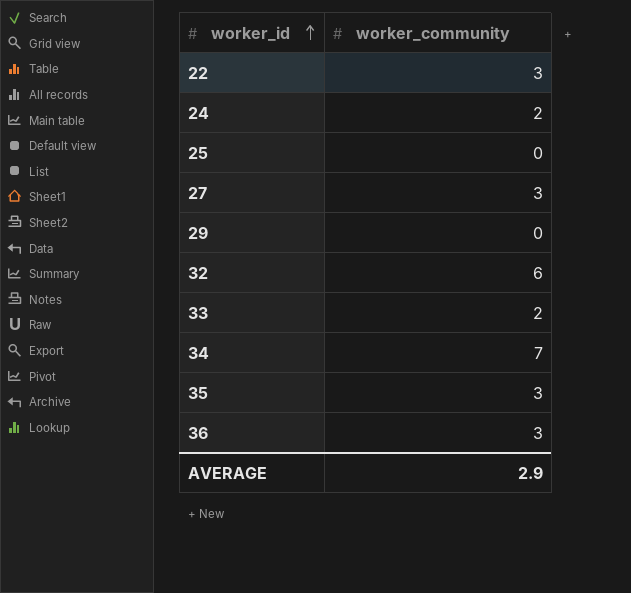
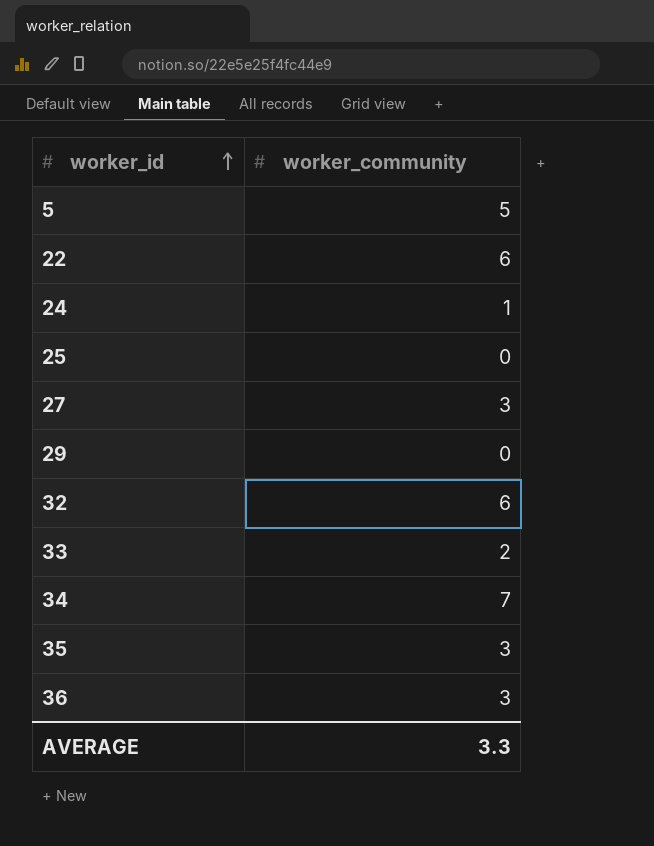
row 5: none -> 5
22 | worker_community: 3 -> 6
24 | worker_community: 2 -> 1
AVERAGE | worker_community: 2.9 -> 3.3

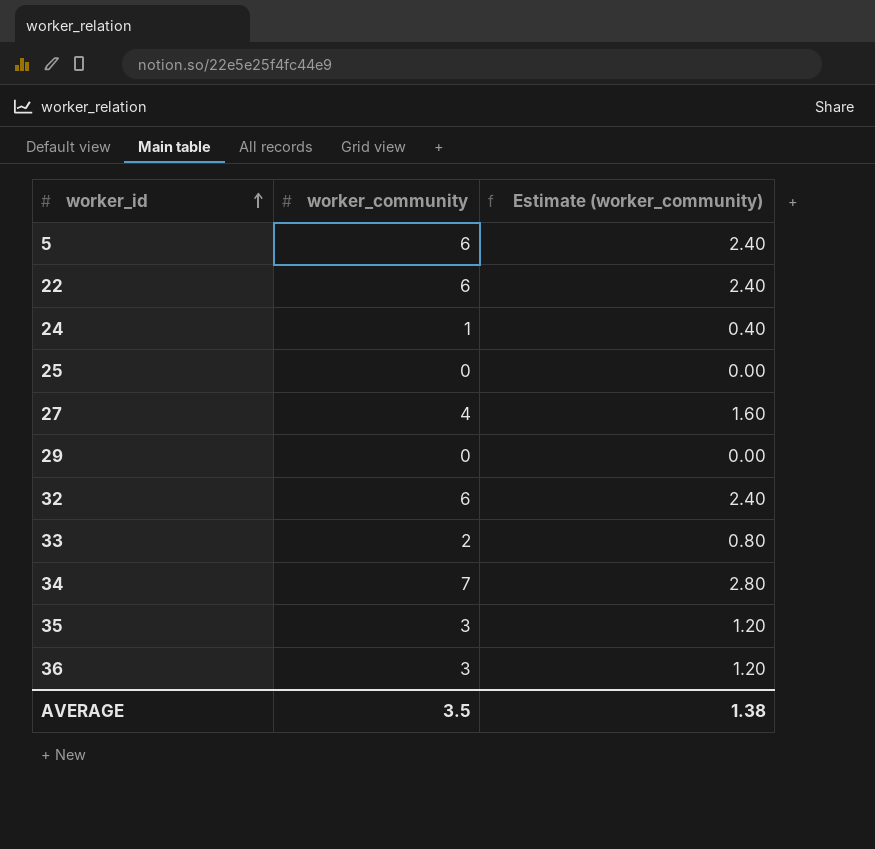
column Estimate (worker_community) | formula: none -> [worker_community] * 0.4
5 | worker_community: 5 -> 6
27 | worker_community: 3 -> 4
AVERAGE | worker_community: 3.3 -> 3.5

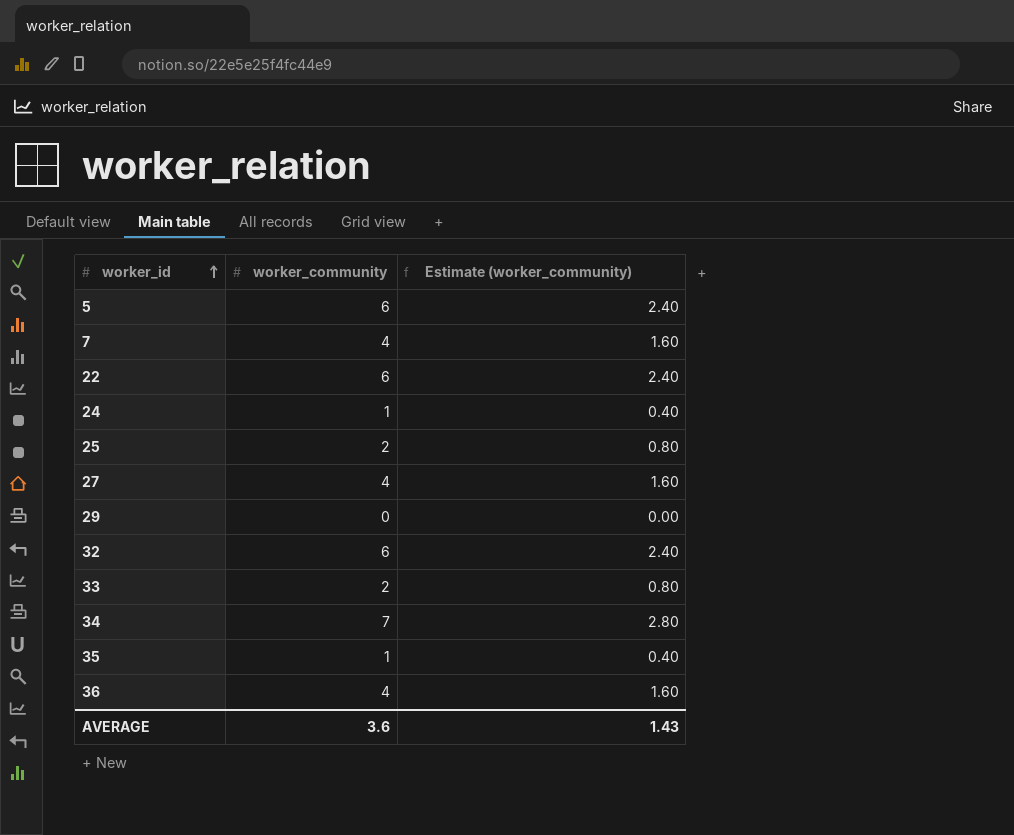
row 7: none -> 4 | 1.60
25 | worker_community: 0 -> 2
25 | Estimate (worker_community): 0.00 -> 0.80
35 | worker_community: 3 -> 1
35 | Estimate (worker_community): 1.20 -> 0.40
36 | worker_community: 3 -> 4
36 | Estimate (worker_community): 1.20 -> 1.60
AVERAGE | worker_community: 3.5 -> 3.6
AVERAGE | Estimate (worker_community): 1.38 -> 1.43

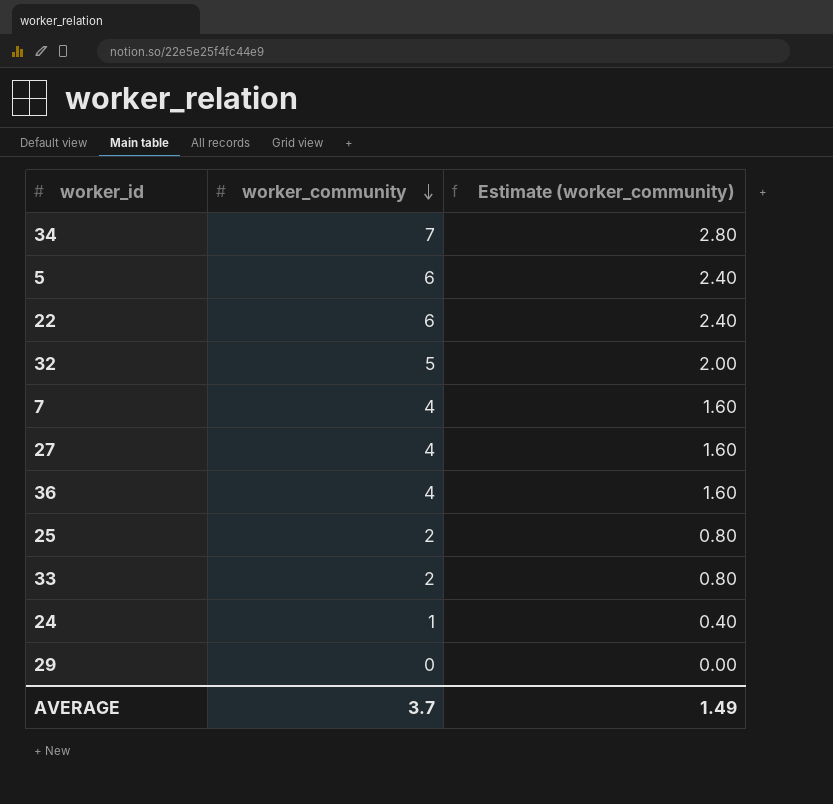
row order: worker_id ascending -> worker_community descending
row 35: 1 | 0.40 -> none
32 | worker_community: 6 -> 5
32 | Estimate (worker_community): 2.40 -> 2.00
AVERAGE | worker_community: 3.6 -> 3.7
AVERAGE | Estimate (worker_community): 1.43 -> 1.49

